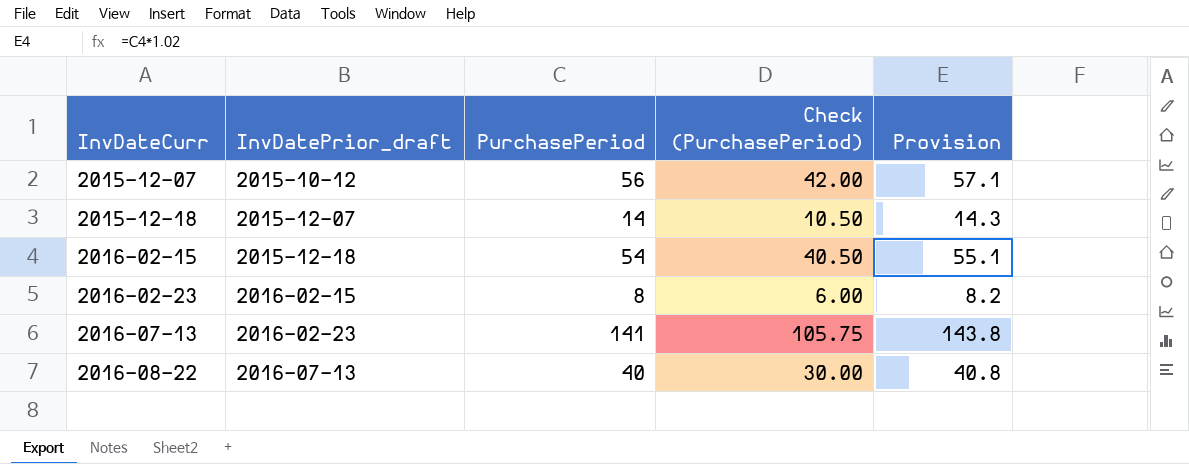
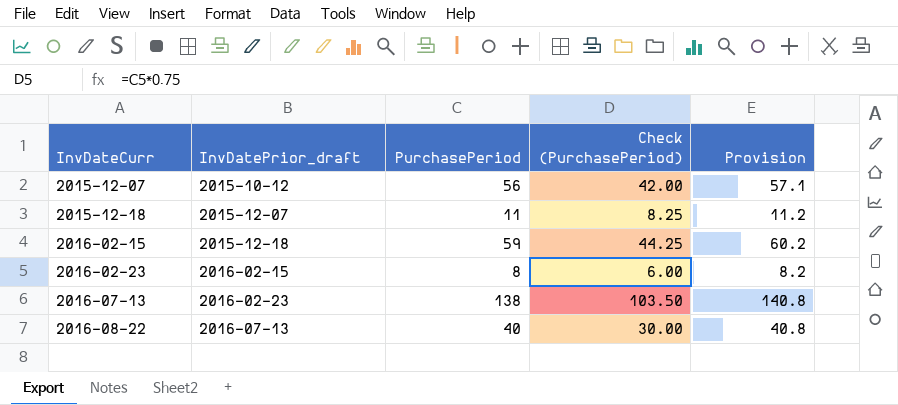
2015-12-18 | PurchasePeriod: 14 -> 11
2015-12-18 | Check (PurchasePeriod): 10.50 -> 8.25
2015-12-18 | Provision: 14.3 -> 11.2
2016-02-15 | PurchasePeriod: 54 -> 59
2016-02-15 | Check (PurchasePeriod): 40.50 -> 44.25
2016-02-15 | Provision: 55.1 -> 60.2
2016-07-13 | PurchasePeriod: 141 -> 138
2016-07-13 | Check (PurchasePeriod): 105.75 -> 103.50
2016-07-13 | Provision: 143.8 -> 140.8

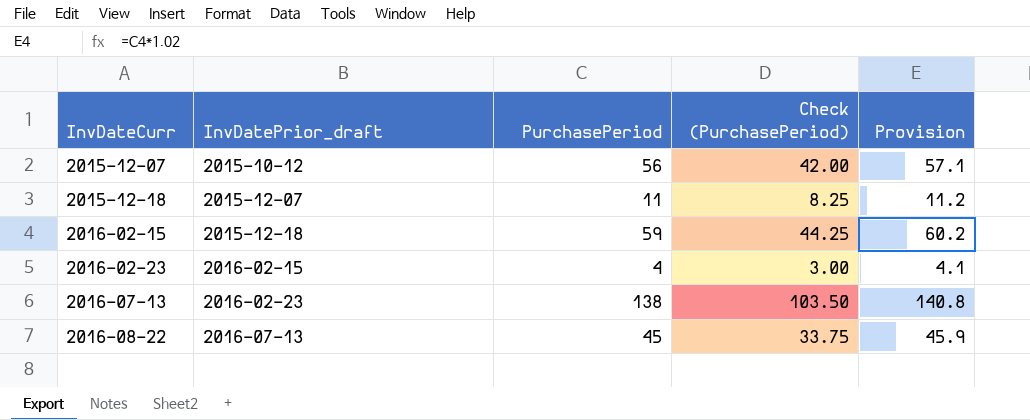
2016-02-23 | PurchasePeriod: 8 -> 4
2016-02-23 | Check (PurchasePeriod): 6.00 -> 3.00
2016-02-23 | Provision: 8.2 -> 4.1
2016-08-22 | PurchasePeriod: 40 -> 45
2016-08-22 | Check (PurchasePeriod): 30.00 -> 33.75
2016-08-22 | Provision: 40.8 -> 45.9

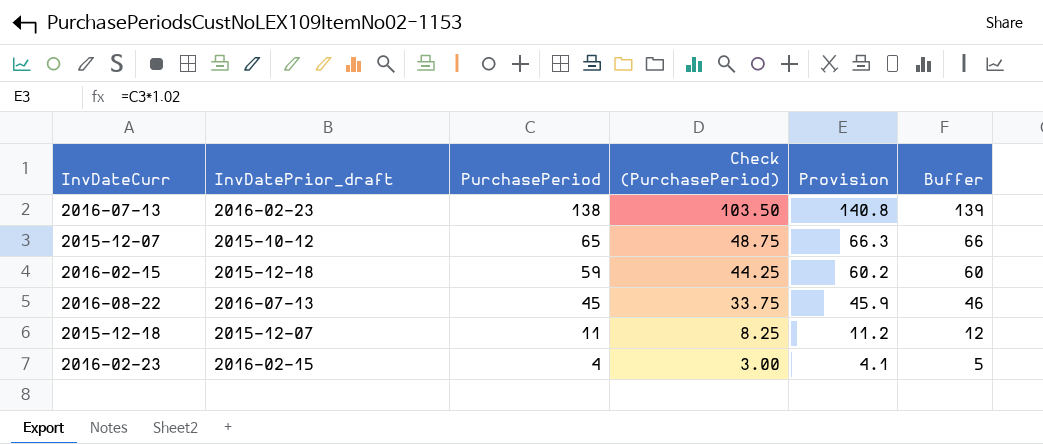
row order: InvDateCurr ascending -> PurchasePeriod descending
column Buffer | formula: none -> [PurchasePeriod] + 1
2015-12-07 | PurchasePeriod: 56 -> 65
2015-12-07 | Check (PurchasePeriod): 42.00 -> 48.75
2015-12-07 | Provision: 57.1 -> 66.3

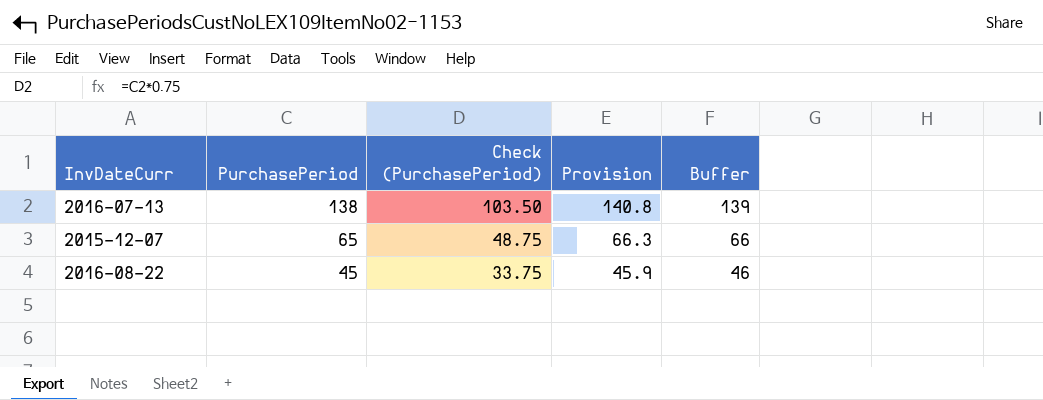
column InvDatePrior_draft | position: 2 -> none
row 2016-02-15: 2015-12-18 | 59 | 44.25 | 60.2 | 60 -> none
row 2015-12-18: 2015-12-07 | 11 | 8.25 | 11.2 | 12 -> none
row 2016-02-23: 2016-02-15 | 4 | 3.00 | 4.1 | 5 -> none

